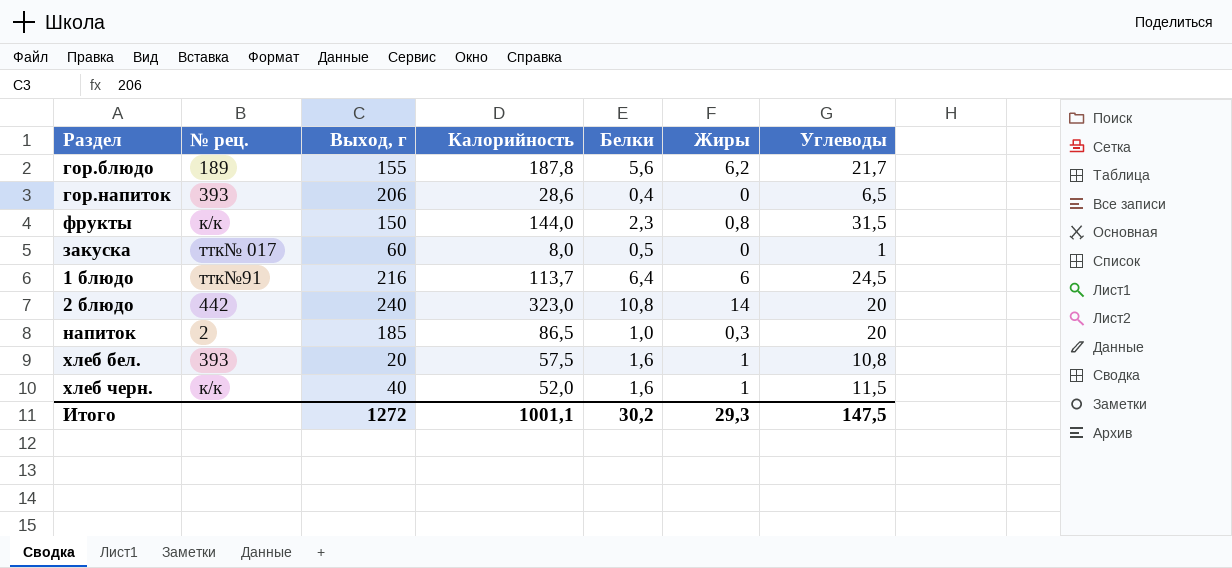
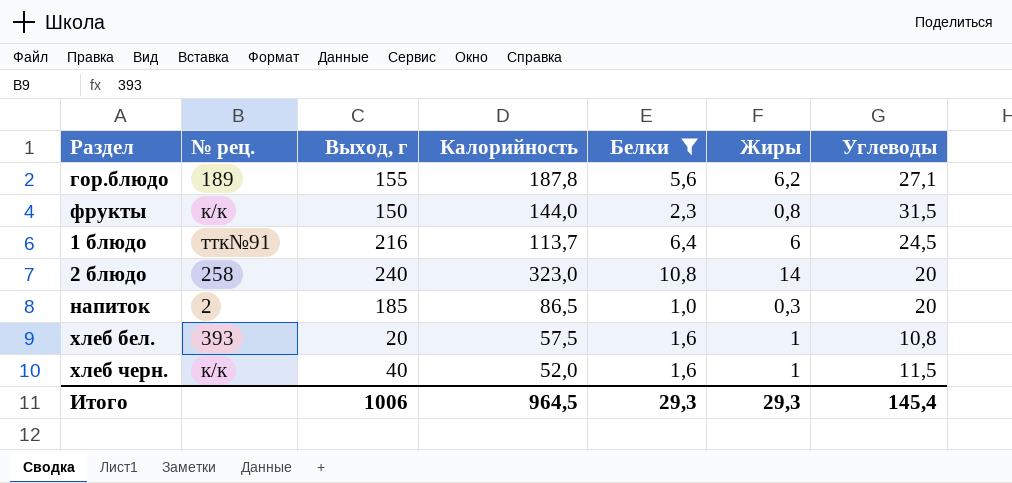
filter: none -> Белки >= 1,0
гор.блюдо | Углеводы: 21,7 -> 27,1
2 блюдо | № рец.: 442 -> 258
Итого | Выход, г: 1272 -> 1006
Итого | Калорийность: 1001,1 -> 964,5
Итого | Белки: 30,2 -> 29,3
Итого | Углеводы: 147,5 -> 145,4

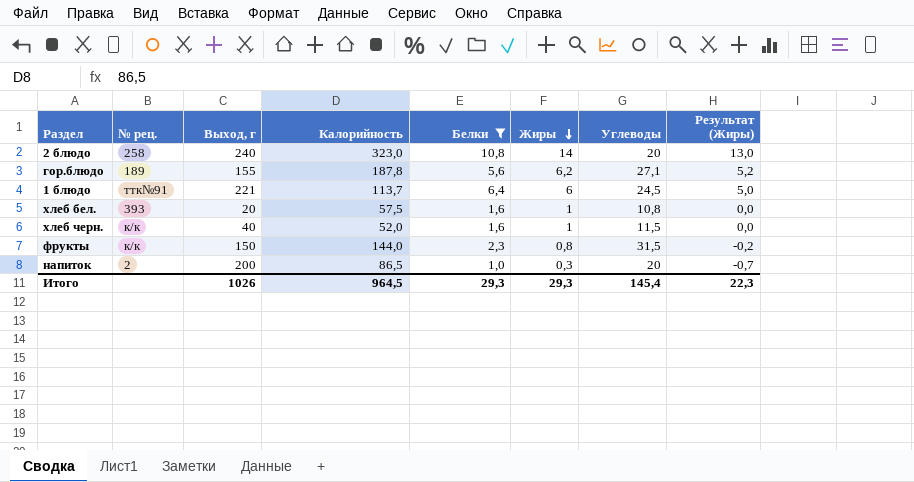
row order: none -> Жиры descending
column Результат (Жиры) | formula: none -> [Жиры] - 1
1 блюдо | Выход, г: 216 -> 221
напиток | Выход, г: 185 -> 200
Итого | Выход, г: 1006 -> 1026

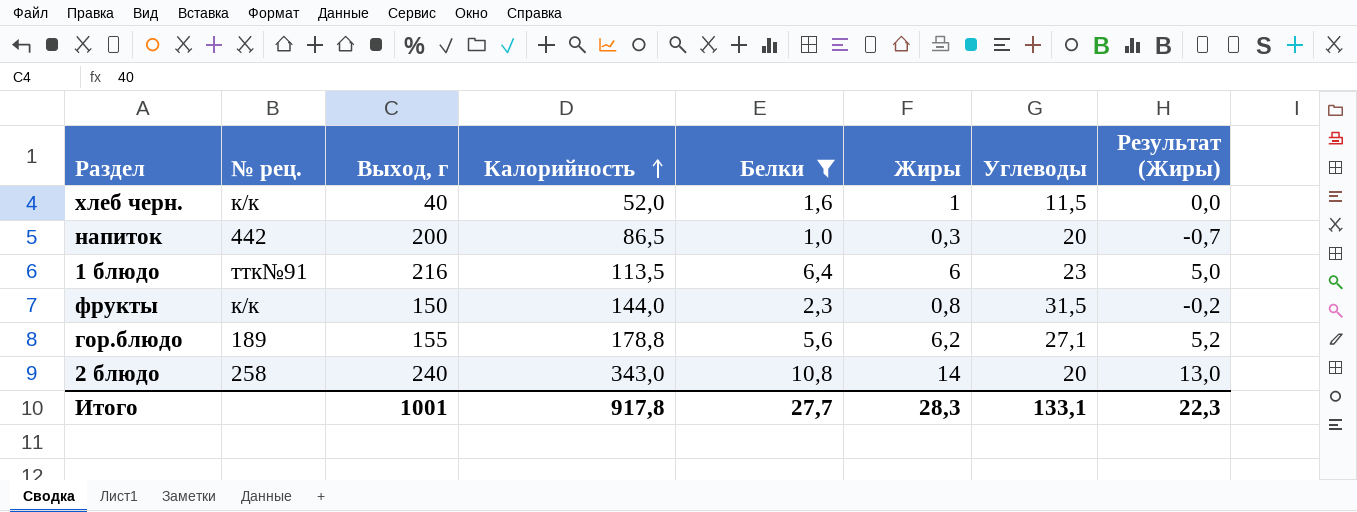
row order: Жиры descending -> Калорийность ascending
row хлеб бел.: 393 | 20 | 57,5 | 1,6 | 1 | 10,8 | 0,0 -> none
напиток | № рец.: 2 -> 442
1 блюдо | Выход, г: 221 -> 216
1 блюдо | Калорийность: 113,7 -> 113,5
1 блюдо | Углеводы: 24,5 -> 23
гор.блюдо | Калорийность: 187,8 -> 178,8
2 блюдо | Калорийность: 323,0 -> 343,0
Итого | Выход, г: 1026 -> 1001
Итого | Калорийность: 964,5 -> 917,8
Итого | Белки: 29,3 -> 27,7
Итого | Жиры: 29,3 -> 28,3
Итого | Углеводы: 145,4 -> 133,1

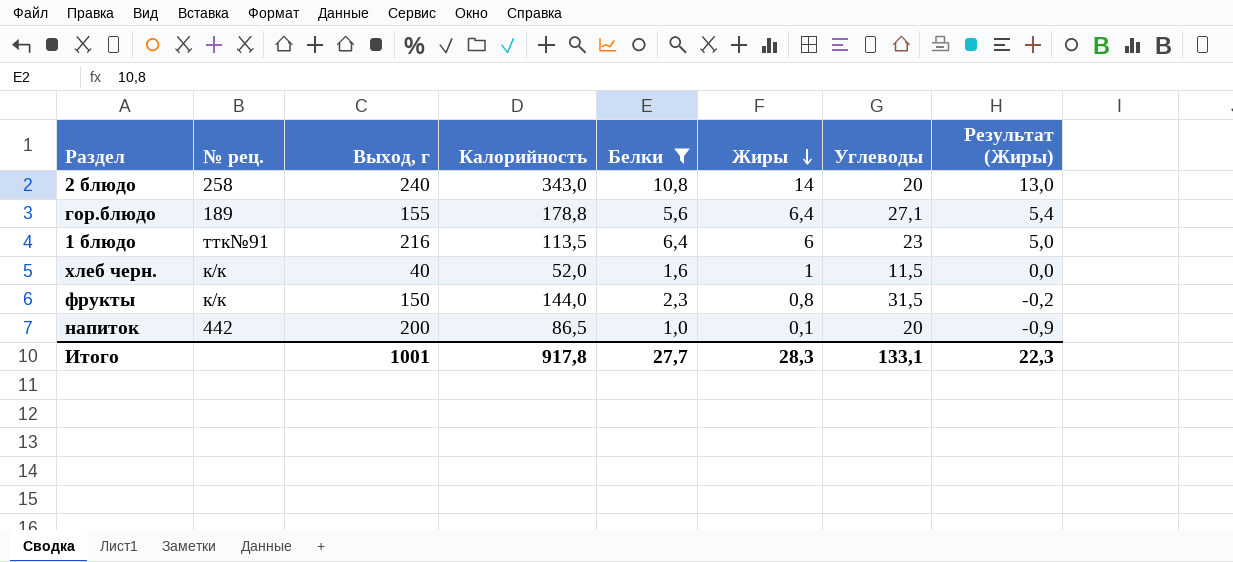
row order: Калорийность ascending -> Жиры descending
гор.блюдо | Жиры: 6,2 -> 6,4
гор.блюдо | Результат (Жиры): 5,2 -> 5,4
напиток | Жиры: 0,3 -> 0,1
напиток | Результат (Жиры): -0,7 -> -0,9

